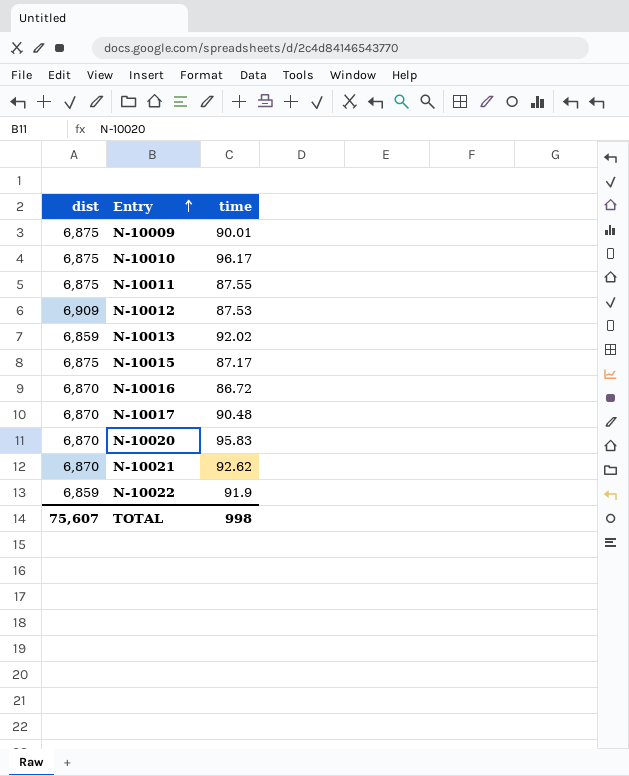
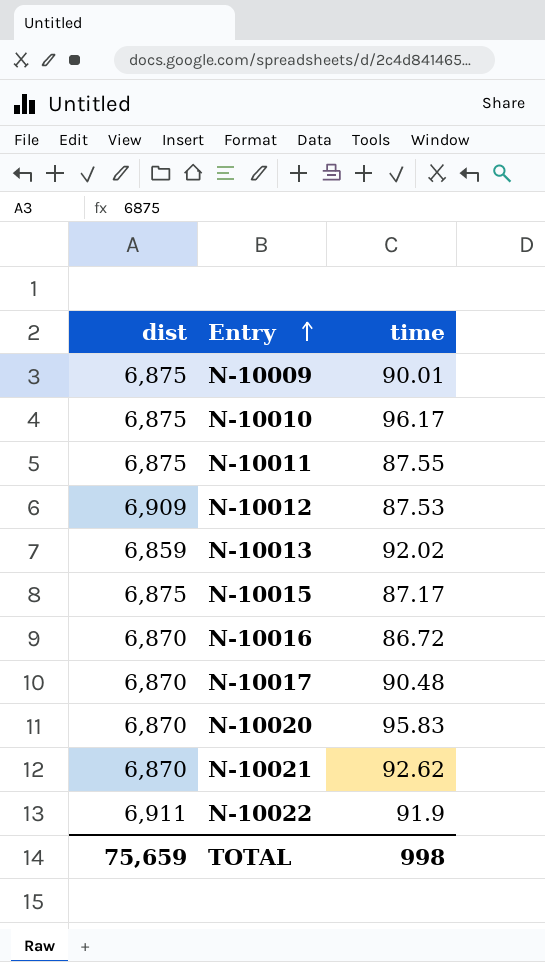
N-10022 | dist: 6,859 -> 6,911
TOTAL | dist: 75,607 -> 75,659

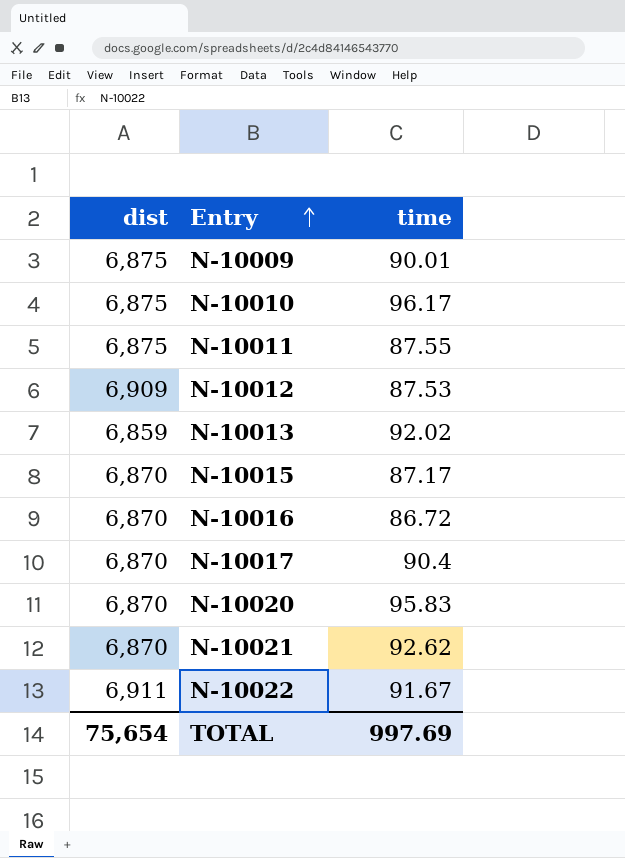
N-10015 | dist: 6,875 -> 6,870
N-10017 | time: 90.48 -> 90.4
N-10022 | time: 91.9 -> 91.67
TOTAL | dist: 75,659 -> 75,654
TOTAL | time: 998 -> 997.69

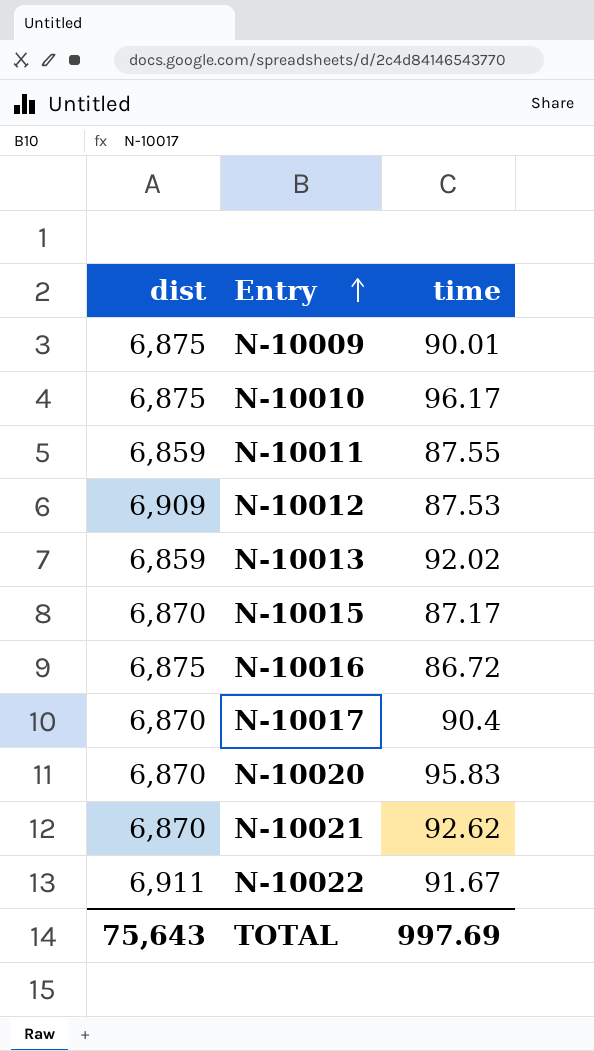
N-10011 | dist: 6,875 -> 6,859
N-10016 | dist: 6,870 -> 6,875
TOTAL | dist: 75,654 -> 75,643

